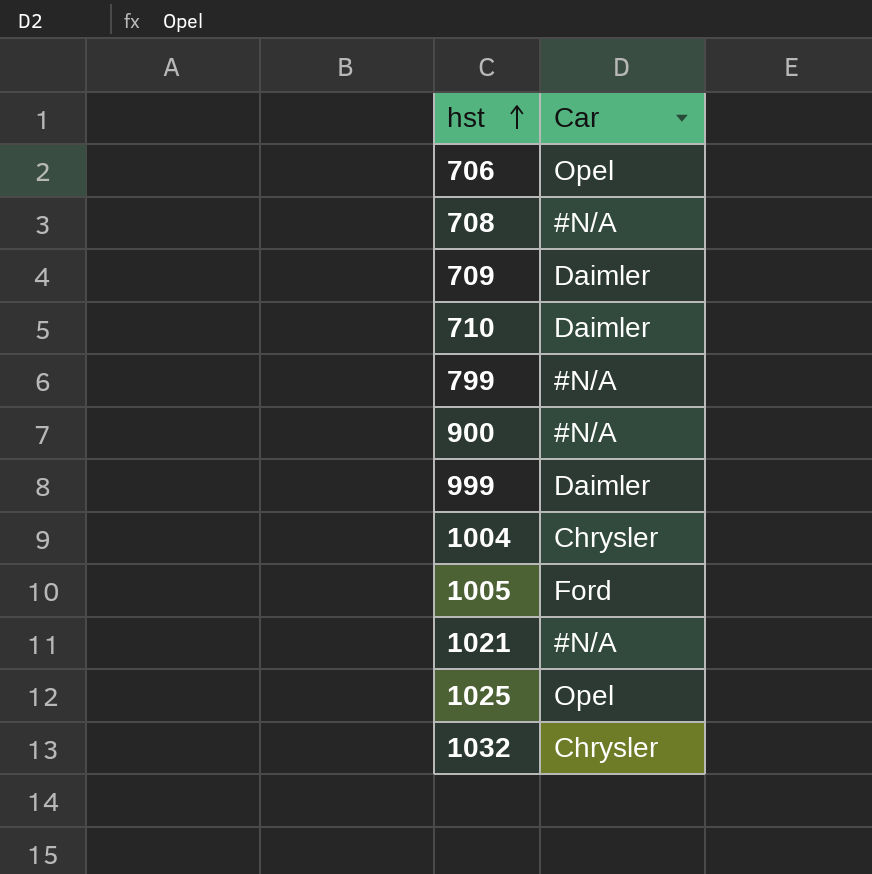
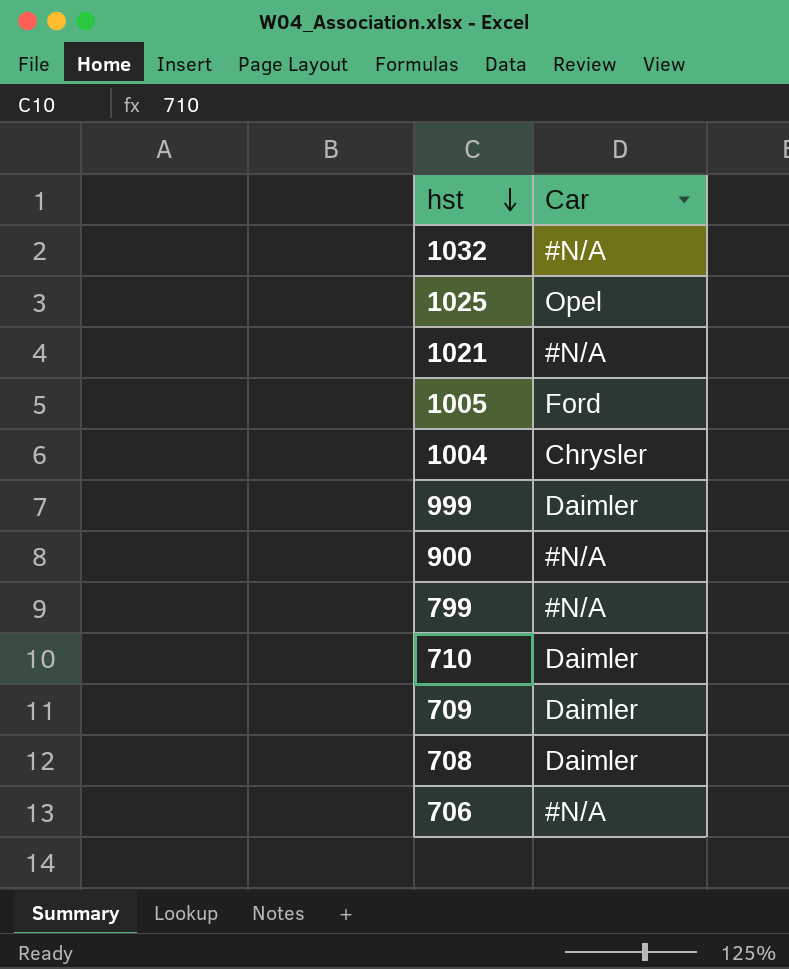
row order: hst ascending -> hst descending
1032 | Car: Chrysler -> #N/A
708 | Car: #N/A -> Daimler
706 | Car: Opel -> #N/A

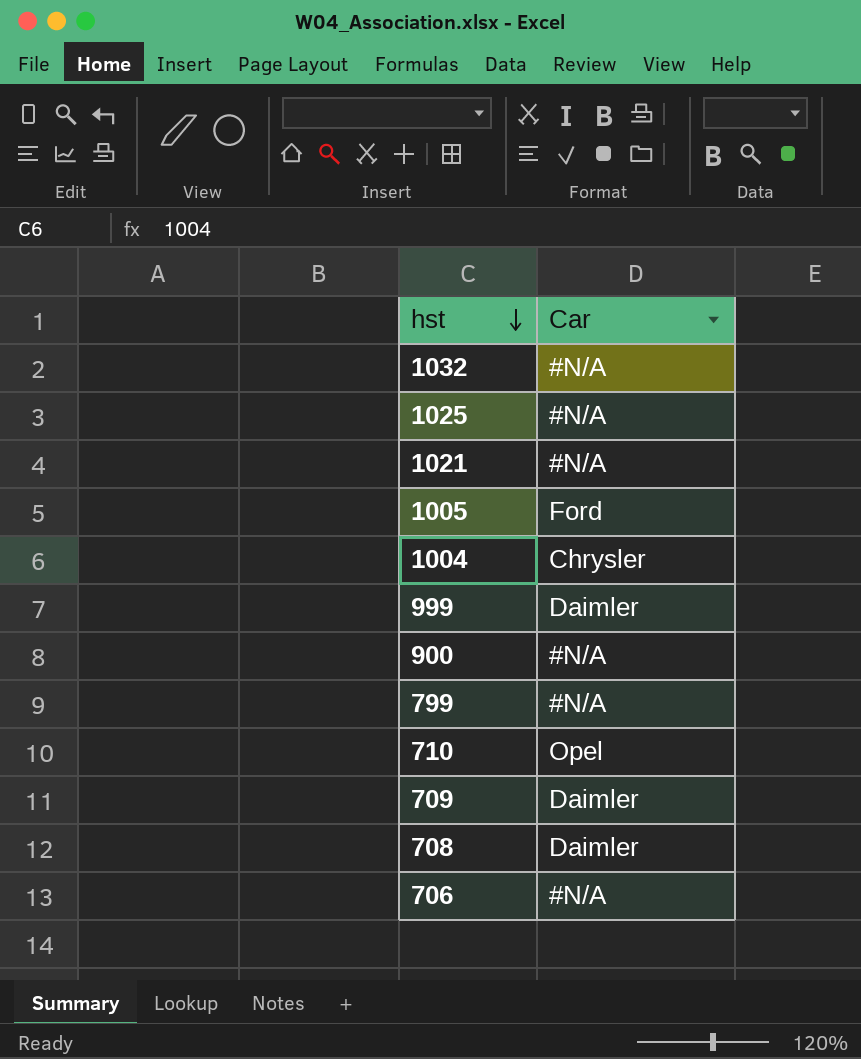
1025 | Car: Opel -> #N/A
710 | Car: Daimler -> Opel

